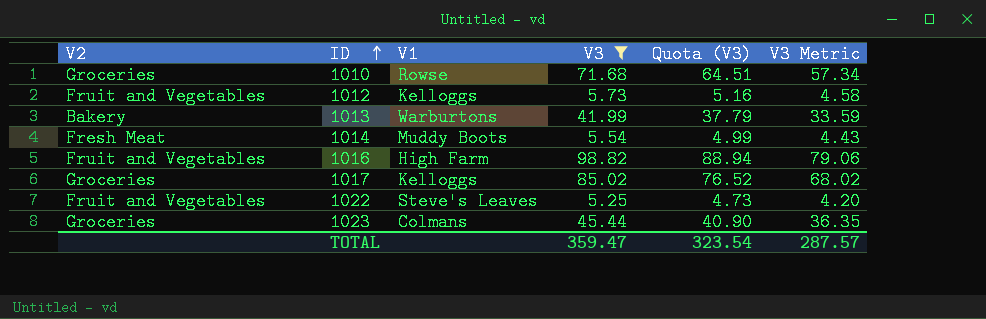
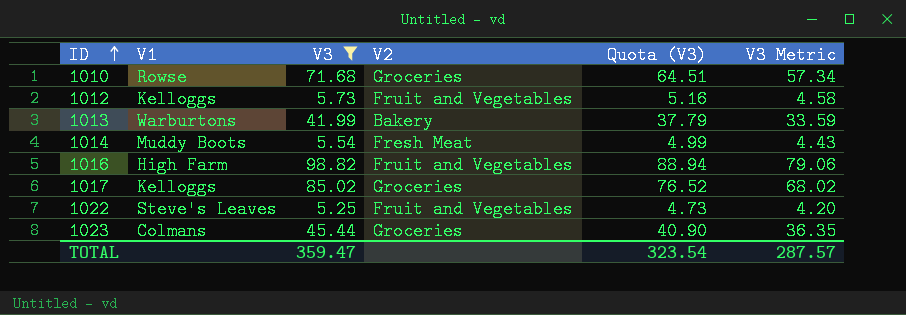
column V2 | position: 1 -> 4

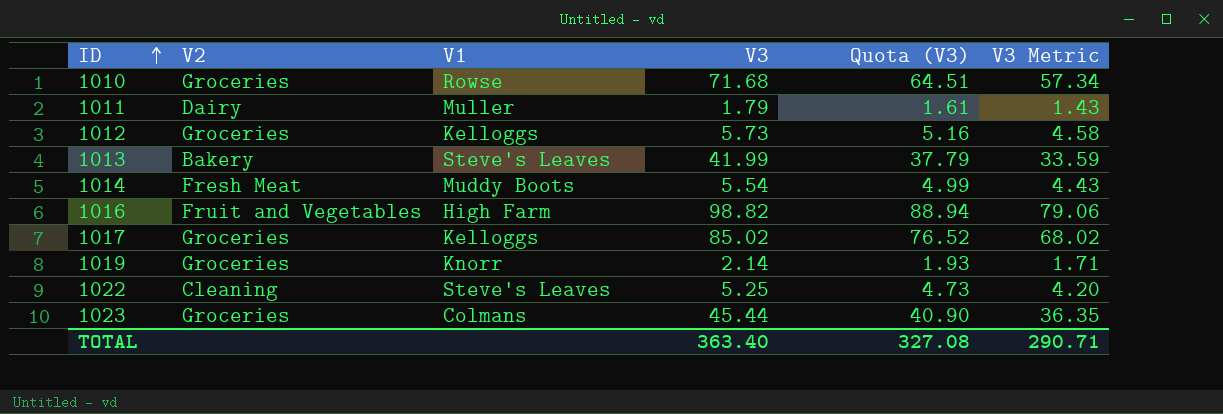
filter: V3 >= 5.25 -> none
column V2 | position: 4 -> 2
1012 | V2: Fruit and Vegetables -> Groceries
1013 | V1: Warburtons -> Steve's Leaves
1022 | V2: Fruit and Vegetables -> Cleaning
TOTAL | V3: 359.47 -> 363.40
TOTAL | Quota (V3): 323.54 -> 327.08
TOTAL | V3 Metric: 287.57 -> 290.71

